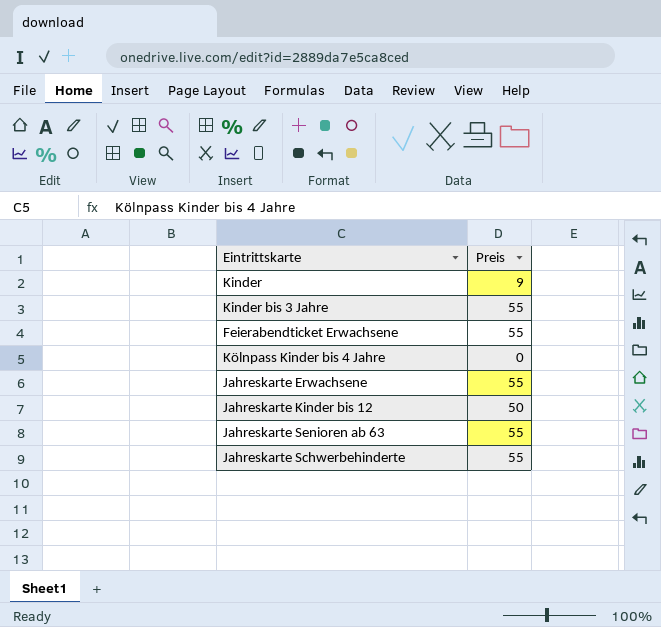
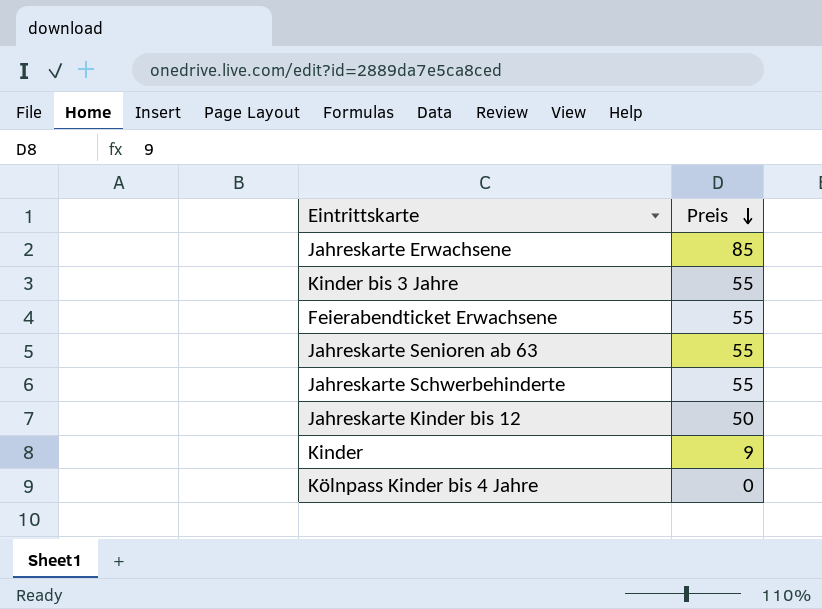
row order: none -> Preis descending
Jahreskarte Erwachsene | Preis: 55 -> 85

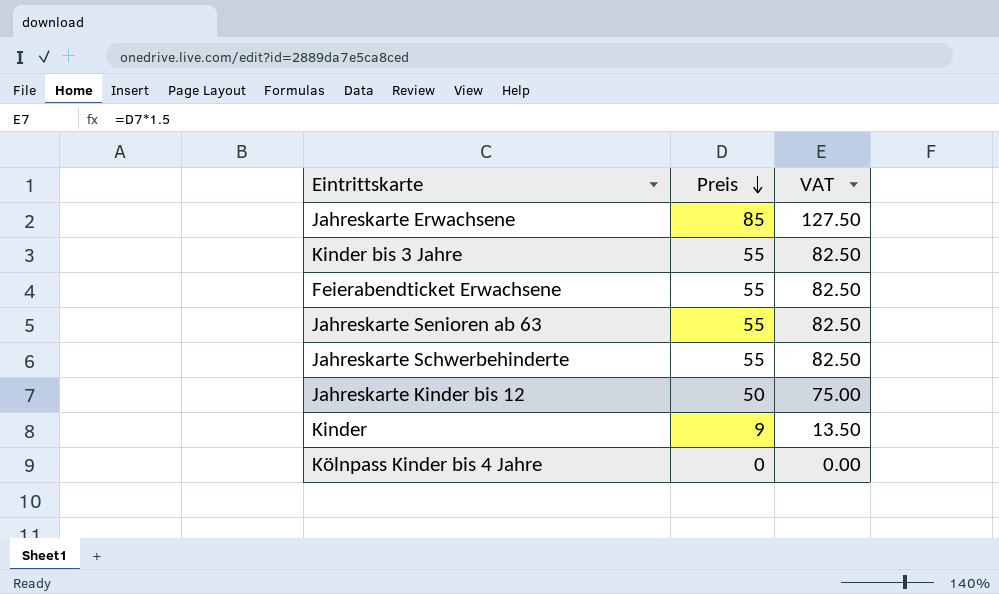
column VAT | formula: none -> [Preis] * 1.5

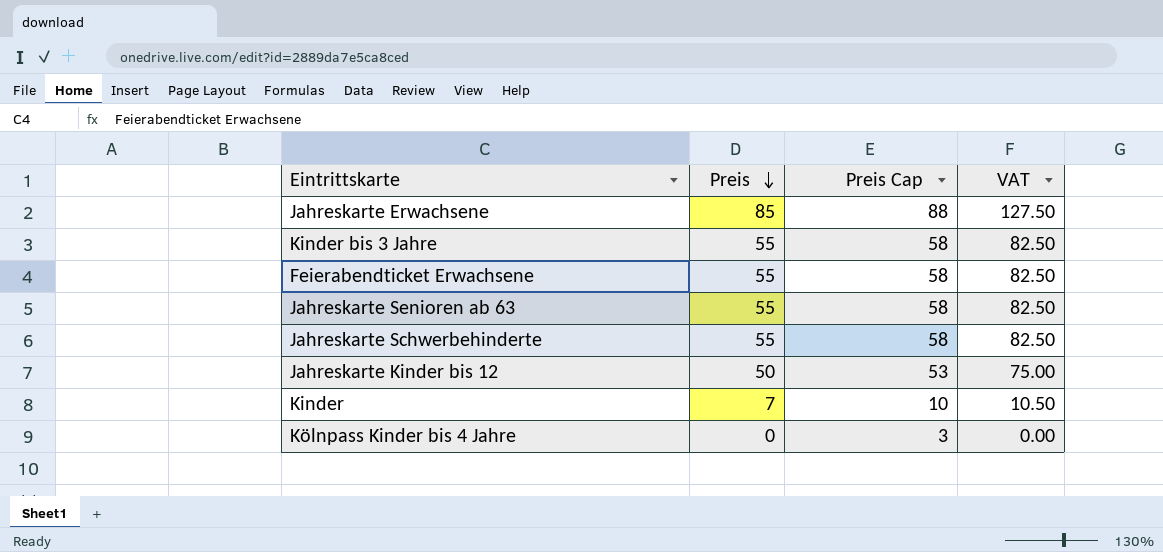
column Preis Cap | formula: none -> [Preis] + 3
Kinder | Preis: 9 -> 7
Kinder | VAT: 13.50 -> 10.50

